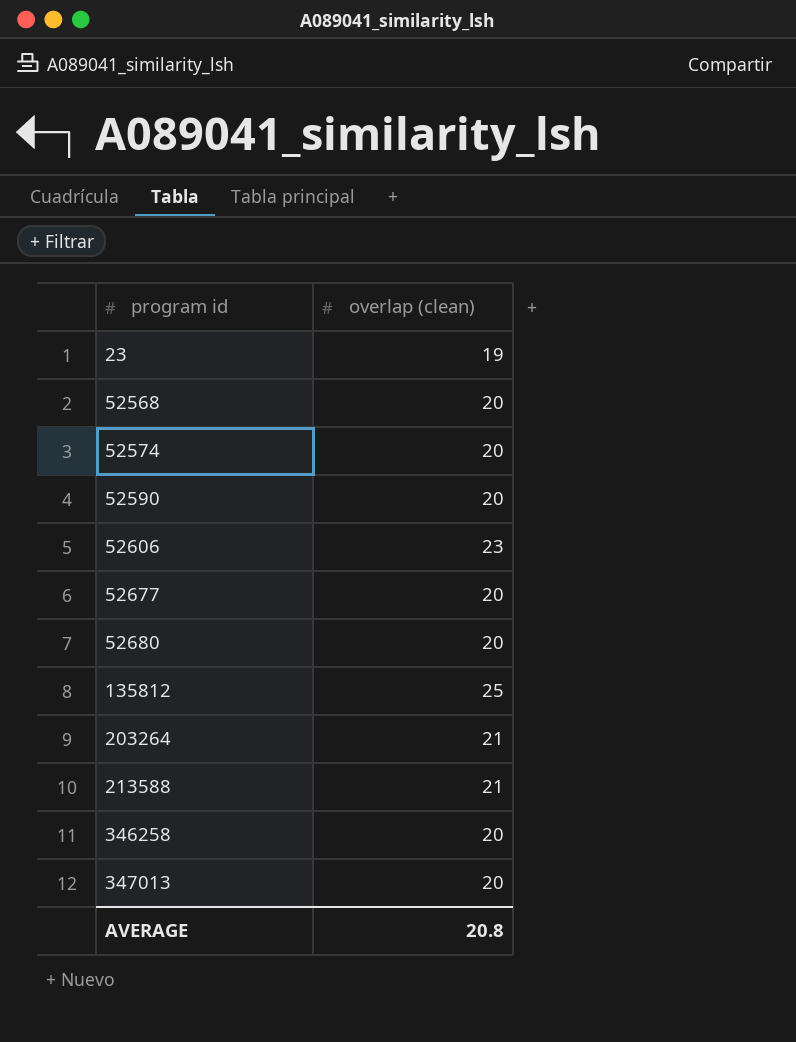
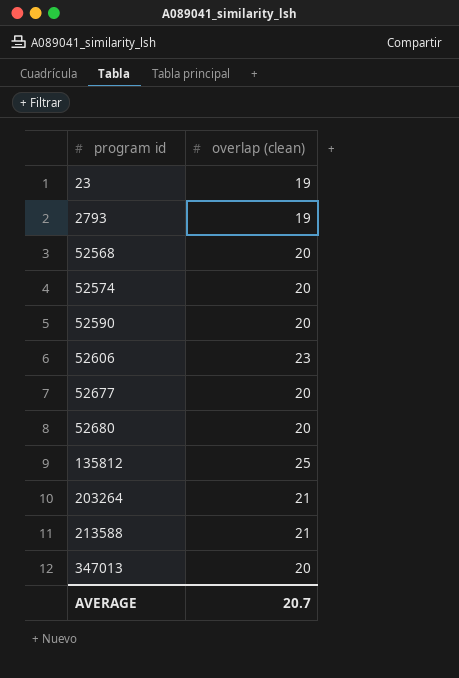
row 346258: 20 -> none
row 2793: none -> 19
AVERAGE | overlap (clean): 20.8 -> 20.7

